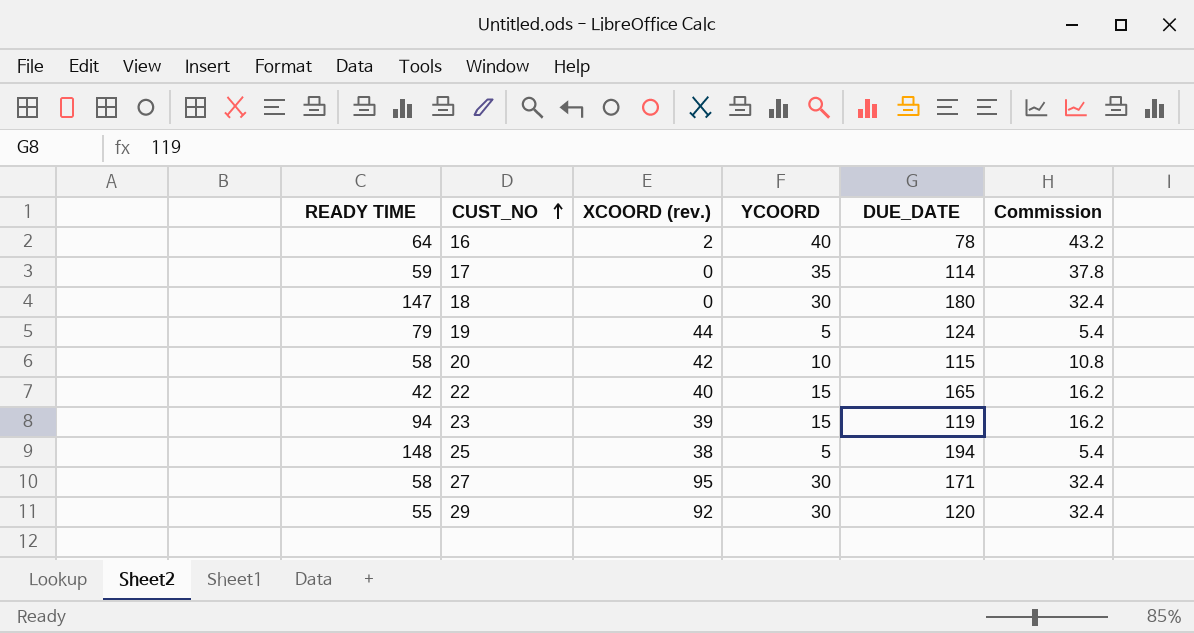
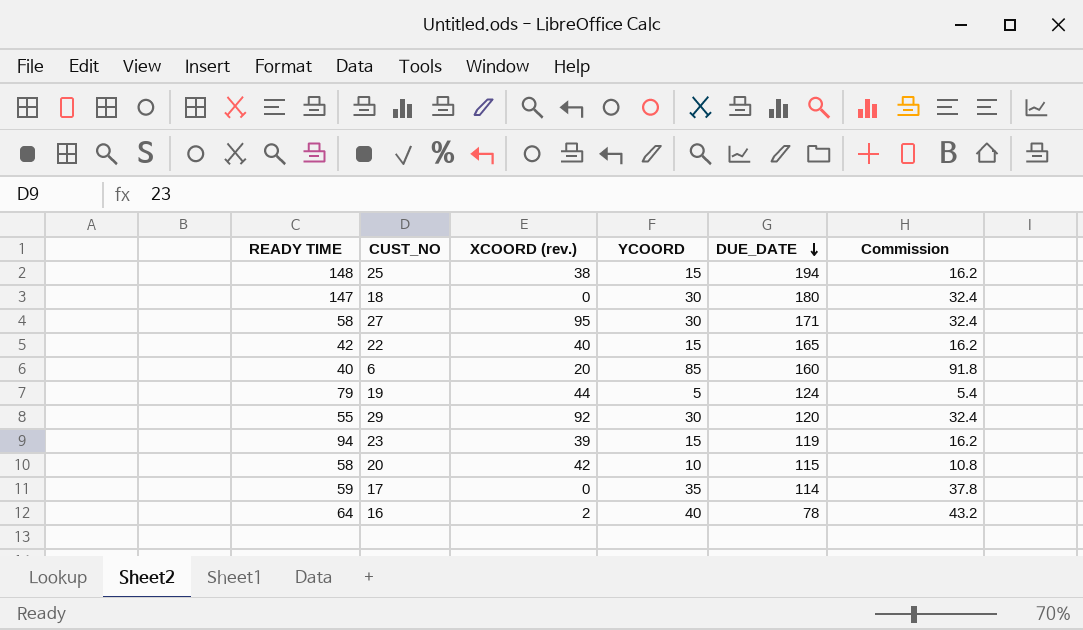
row order: CUST_NO ascending -> DUE_DATE descending
25 | YCOORD: 5 -> 15
25 | Commission: 5.4 -> 16.2
row 6: none -> 40 | 20 | 85 | 160 | 91.8

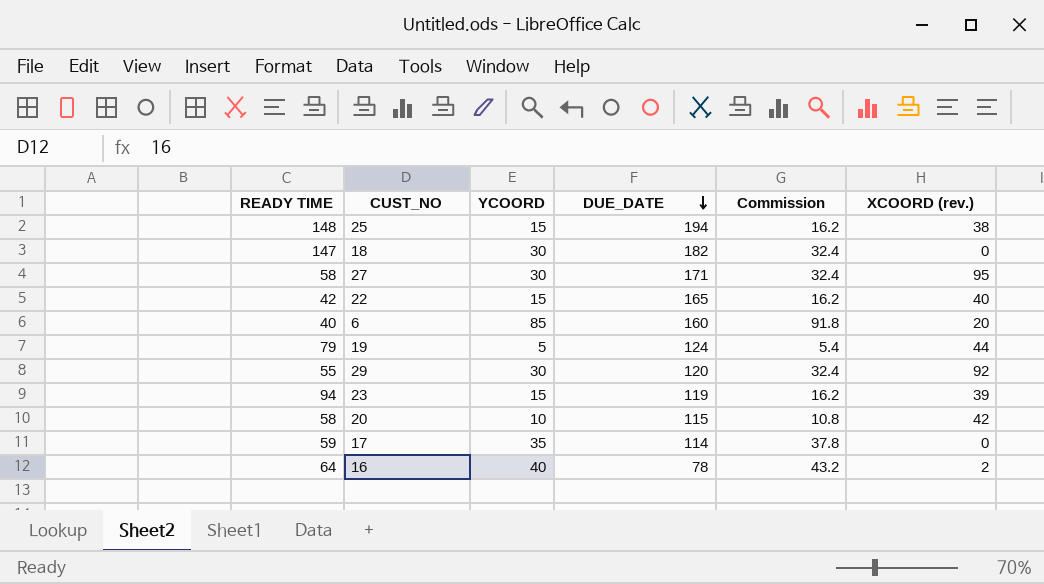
column XCOORD (rev.) | position: 3 -> 6
18 | DUE_DATE: 180 -> 182

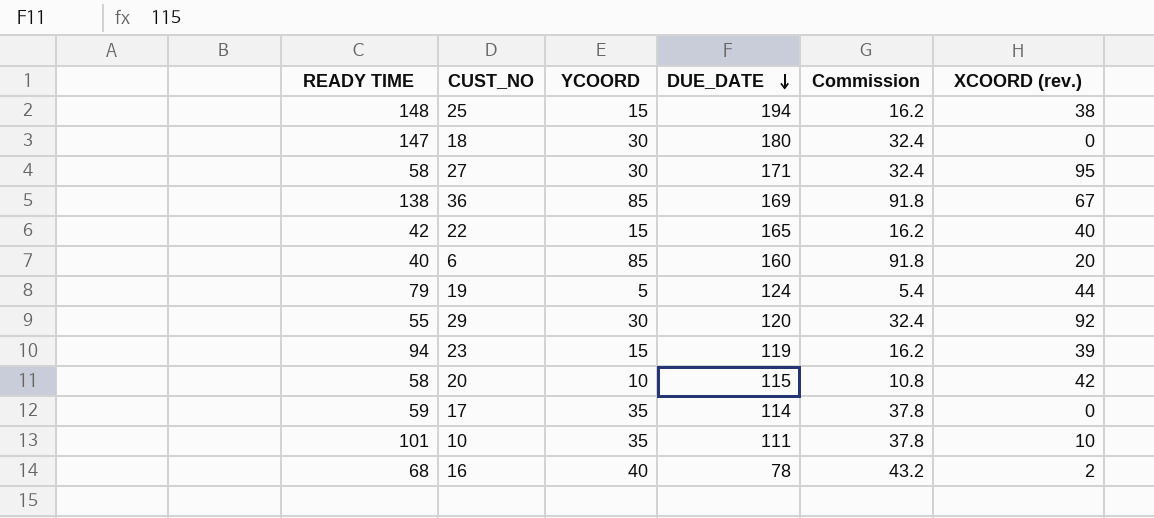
18 | DUE_DATE: 182 -> 180
row 36: none -> 138 | 85 | 169 | 91.8 | 67
row 10: none -> 101 | 35 | 111 | 37.8 | 10
16 | READY TIME: 64 -> 68

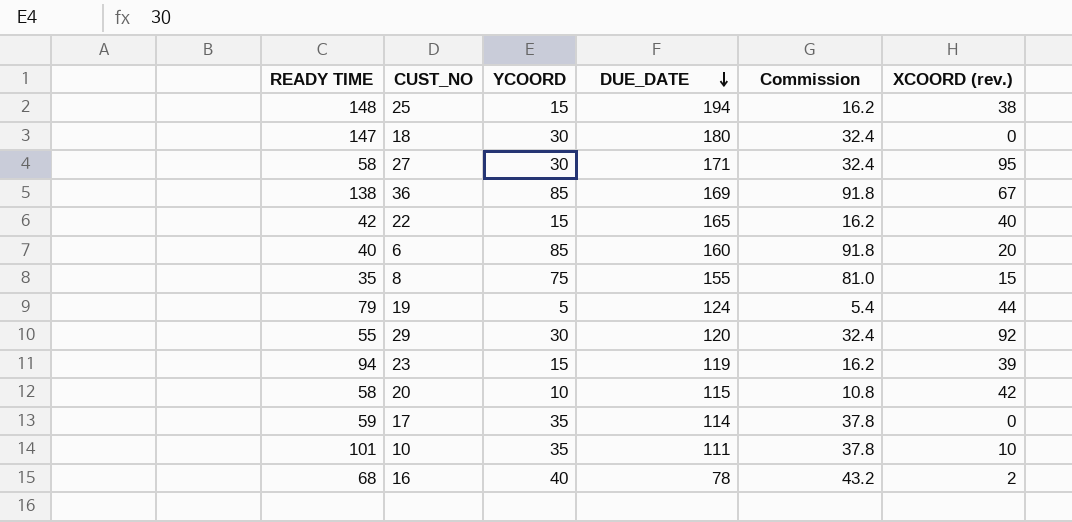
row 8: none -> 35 | 75 | 155 | 81.0 | 15

